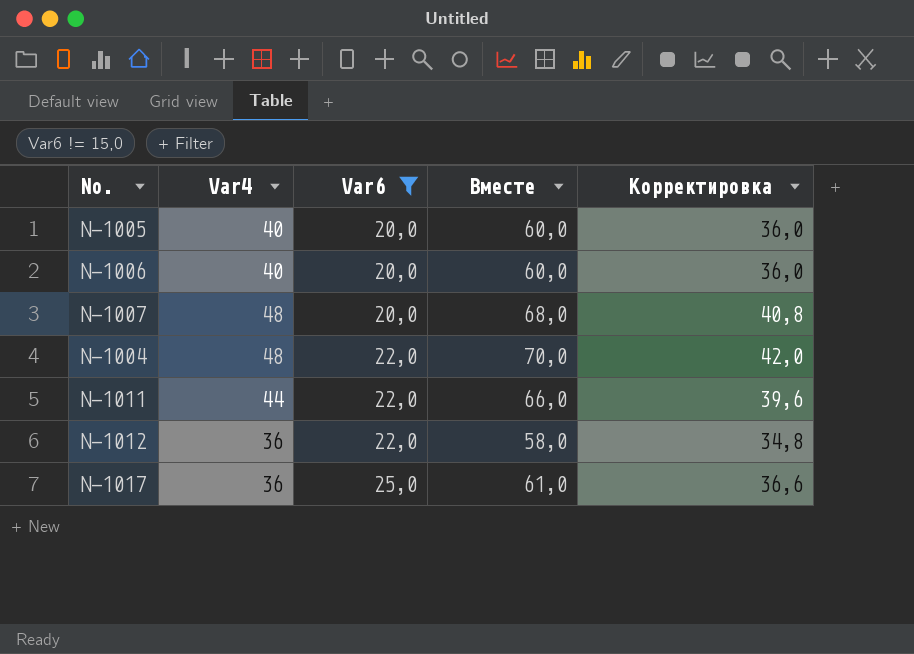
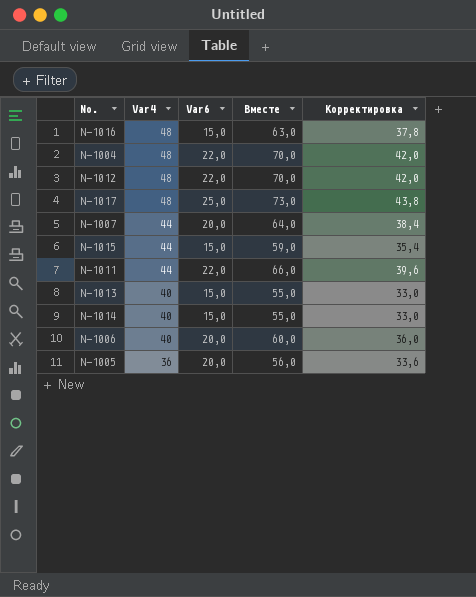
filter: Var6 != 15,0 -> none
row order: Var6 ascending -> Var4 descending
N-1012 | Var4: 36 -> 48
N-1012 | Вместе: 58,0 -> 70,0
N-1012 | Корректировка: 34,8 -> 42,0
N-1017 | Var4: 36 -> 48
N-1017 | Вместе: 61,0 -> 73,0
N-1017 | Корректировка: 36,6 -> 43,8
N-1007 | Var4: 48 -> 44
N-1007 | Вместе: 68,0 -> 64,0
N-1007 | Корректировка: 40,8 -> 38,4
N-1005 | Var4: 40 -> 36
N-1005 | Вместе: 60,0 -> 56,0
N-1005 | Корректировка: 36,0 -> 33,6

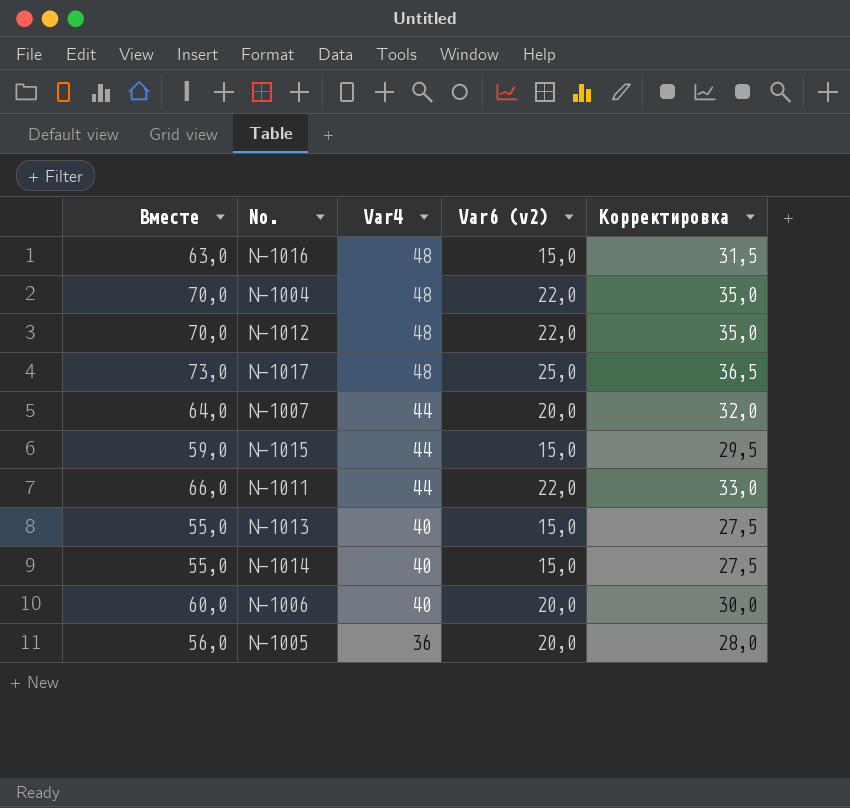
column Вместе | position: 4 -> 1
column name: Var6 -> Var6 (v2)
column Корректировка | formula: [Вместе] * 0,6 -> [Вместе] * 0,5

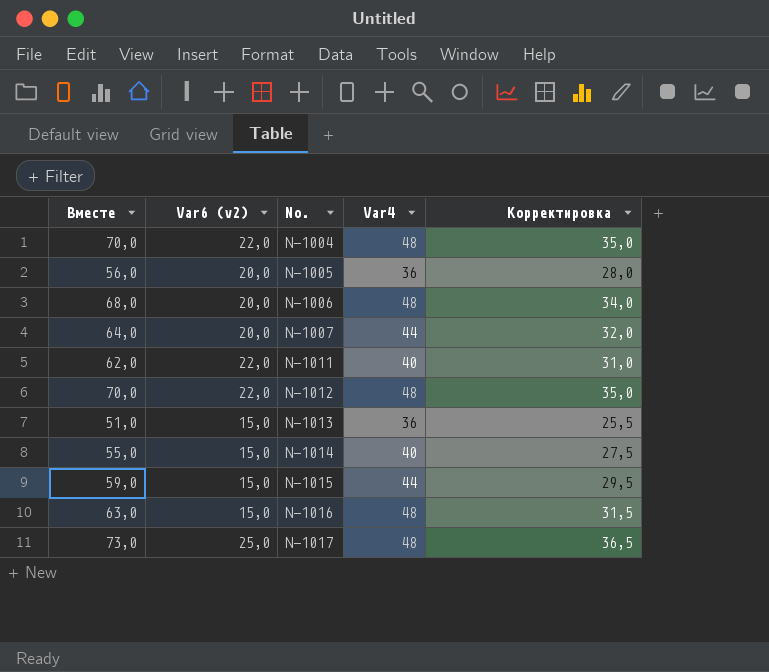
row order: Var4 descending -> No. ascending
column Var6 (v2) | position: 4 -> 2
N-1006 | Вместе: 60,0 -> 68,0
N-1006 | Var4: 40 -> 48
N-1006 | Корректировка: 30,0 -> 34,0
N-1011 | Вместе: 66,0 -> 62,0
N-1011 | Var4: 44 -> 40
N-1011 | Корректировка: 33,0 -> 31,0
N-1013 | Вместе: 55,0 -> 51,0
N-1013 | Var4: 40 -> 36
N-1013 | Корректировка: 27,5 -> 25,5

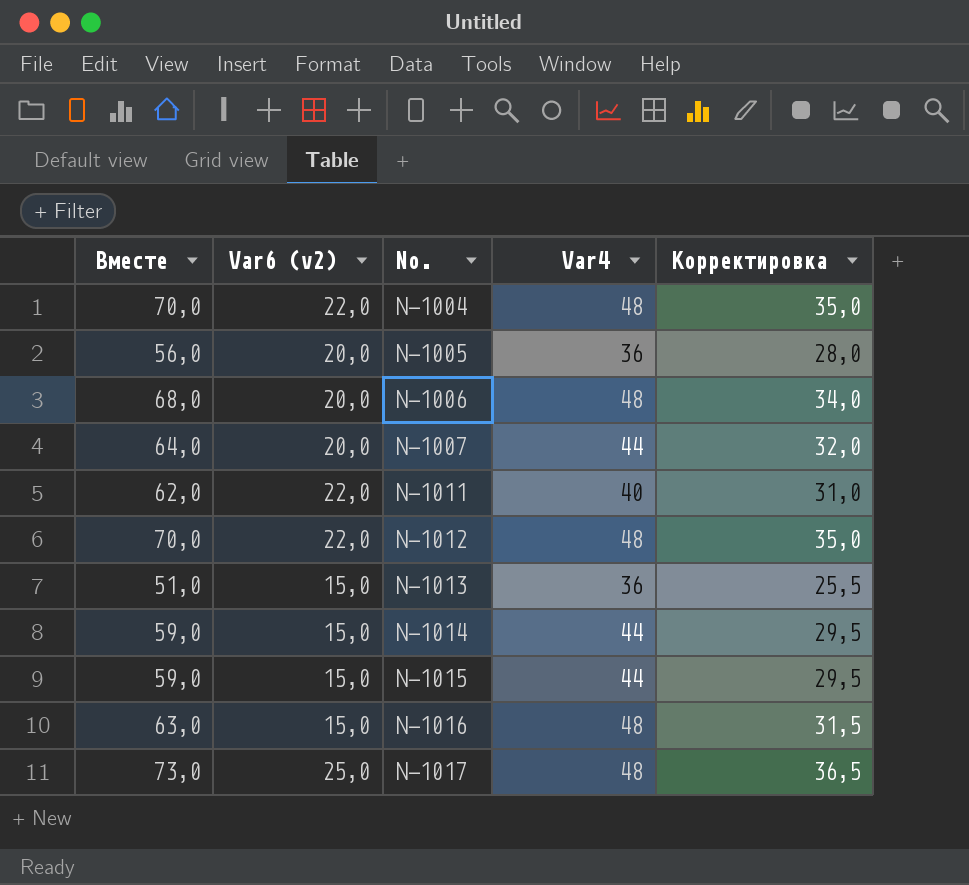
N-1014 | Вместе: 55,0 -> 59,0
N-1014 | Var4: 40 -> 44
N-1014 | Корректировка: 27,5 -> 29,5

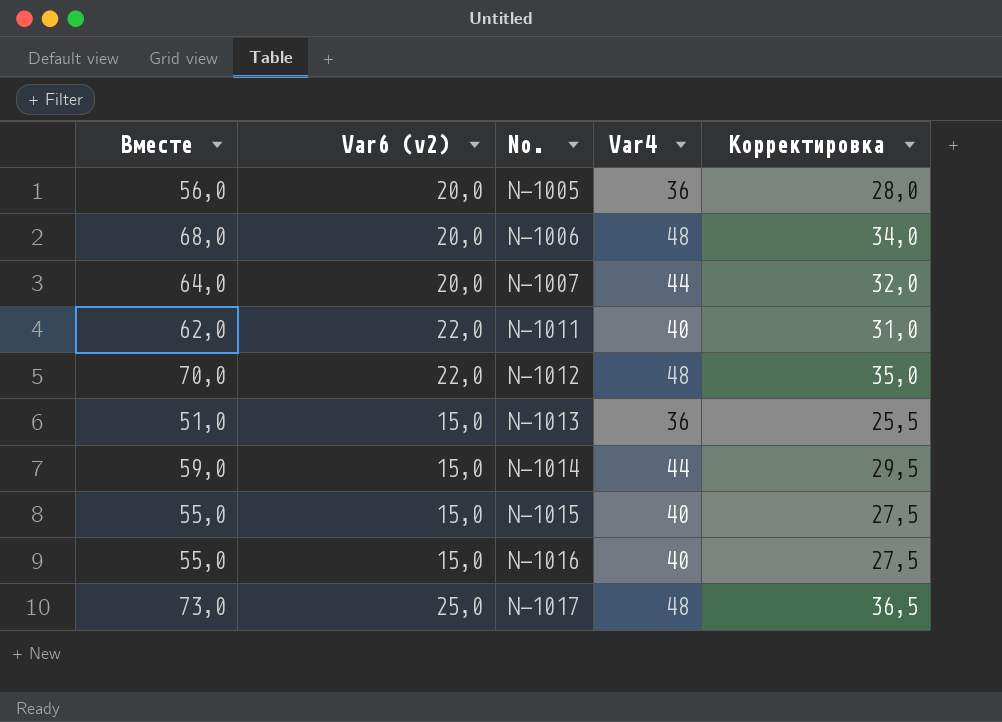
row N-1004: 70,0 | 22,0 | 48 | 35,0 -> none
N-1015 | Вместе: 59,0 -> 55,0
N-1015 | Var4: 44 -> 40
N-1015 | Корректировка: 29,5 -> 27,5
N-1016 | Вместе: 63,0 -> 55,0
N-1016 | Var4: 48 -> 40
N-1016 | Корректировка: 31,5 -> 27,5

